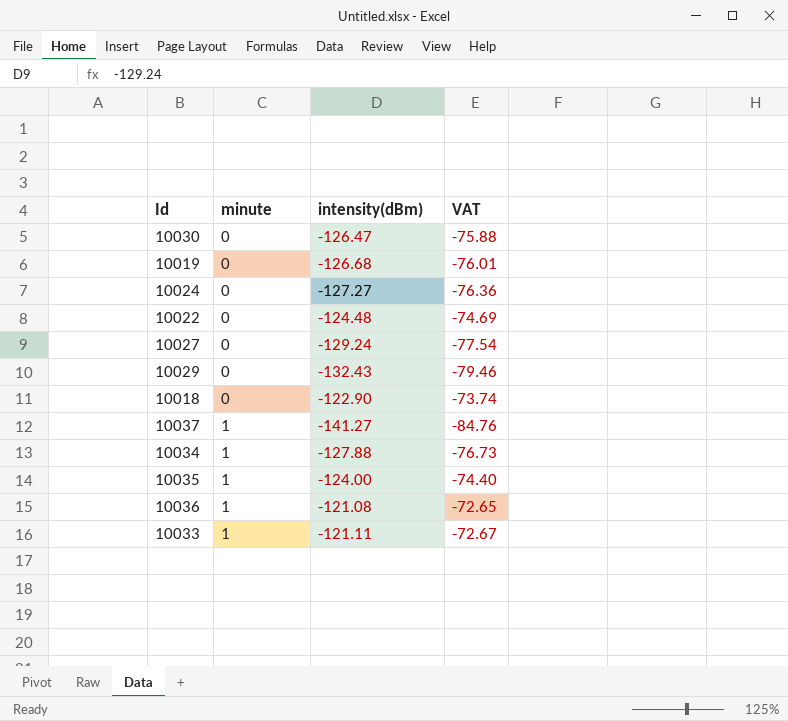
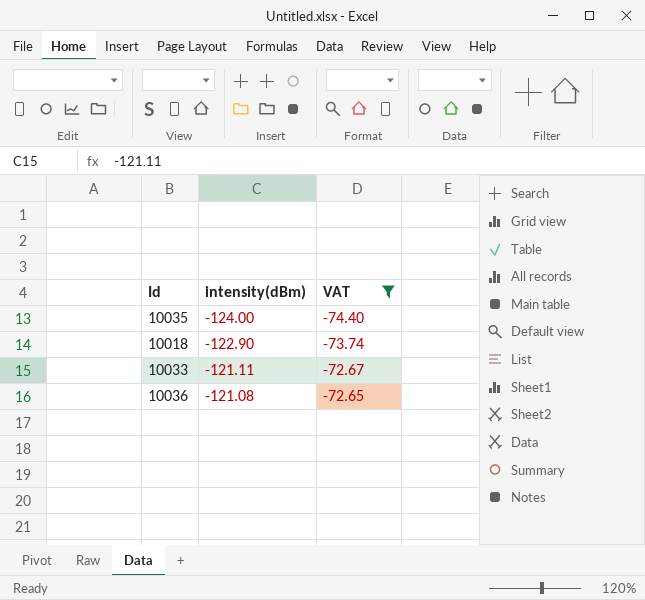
filter: none -> VAT >= -74.40
row order: minute ascending -> intensity(dBm) ascending
column minute | position: 2 -> none

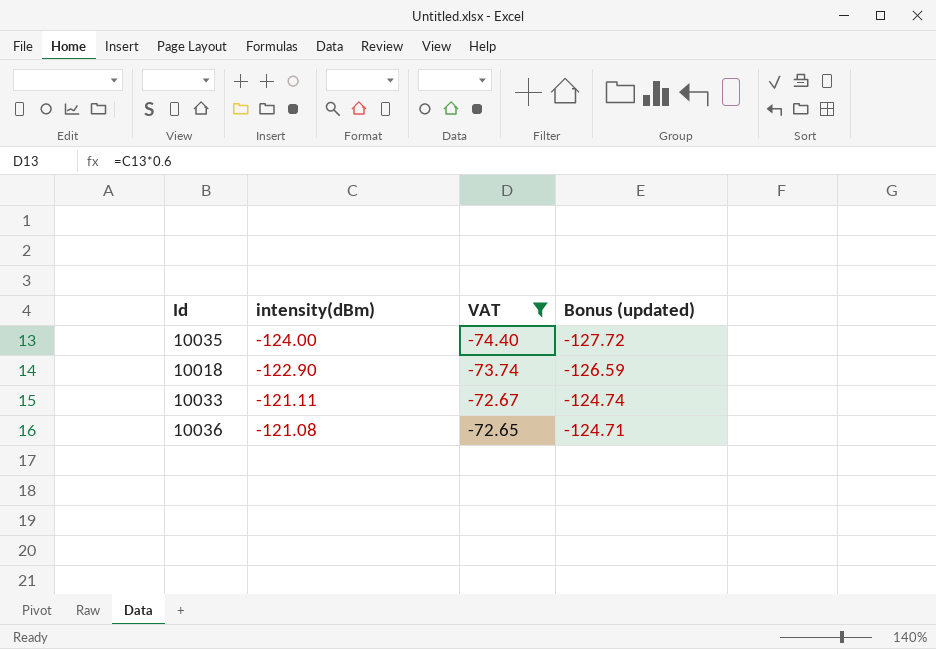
column Bonus (updated) | formula: none -> [intensity(dBm)] * 1.03

